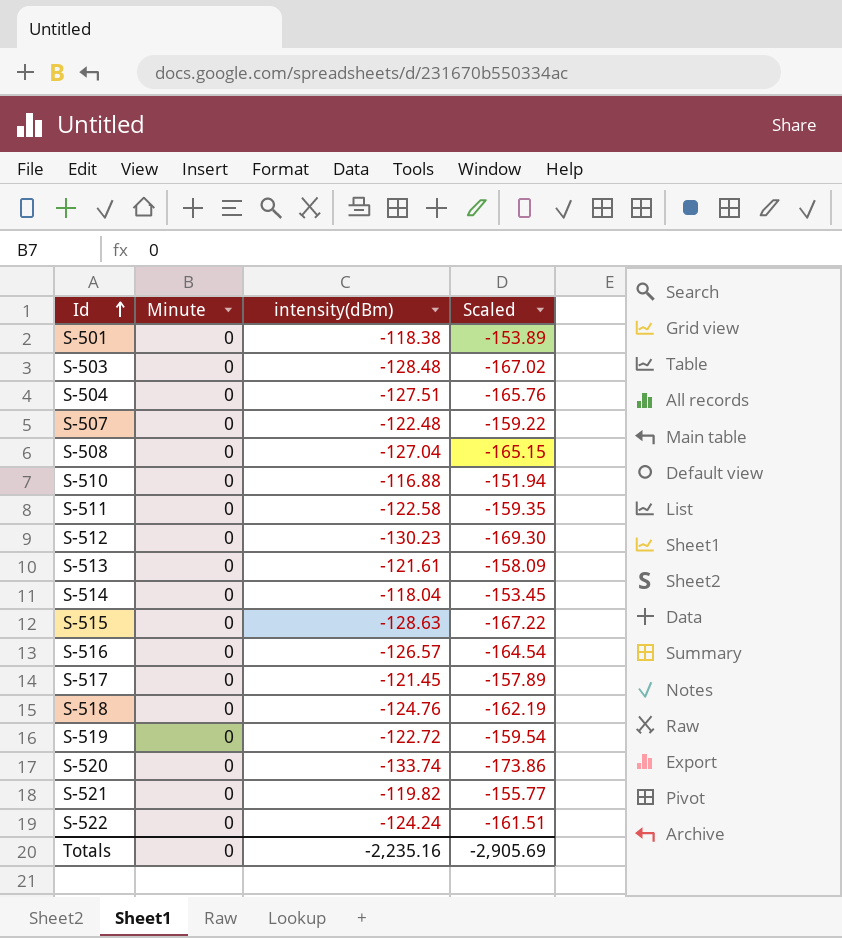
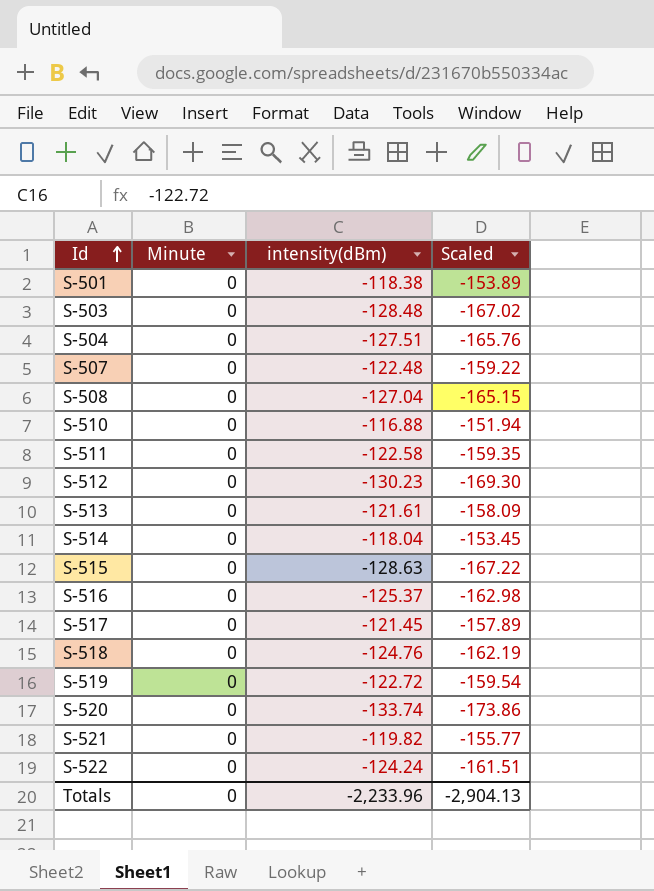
S-516 | intensity(dBm): -126.57 -> -125.37
S-516 | Scaled: -164.54 -> -162.98
Totals | intensity(dBm): -2,235.16 -> -2,233.96
Totals | Scaled: -2,905.69 -> -2,904.13

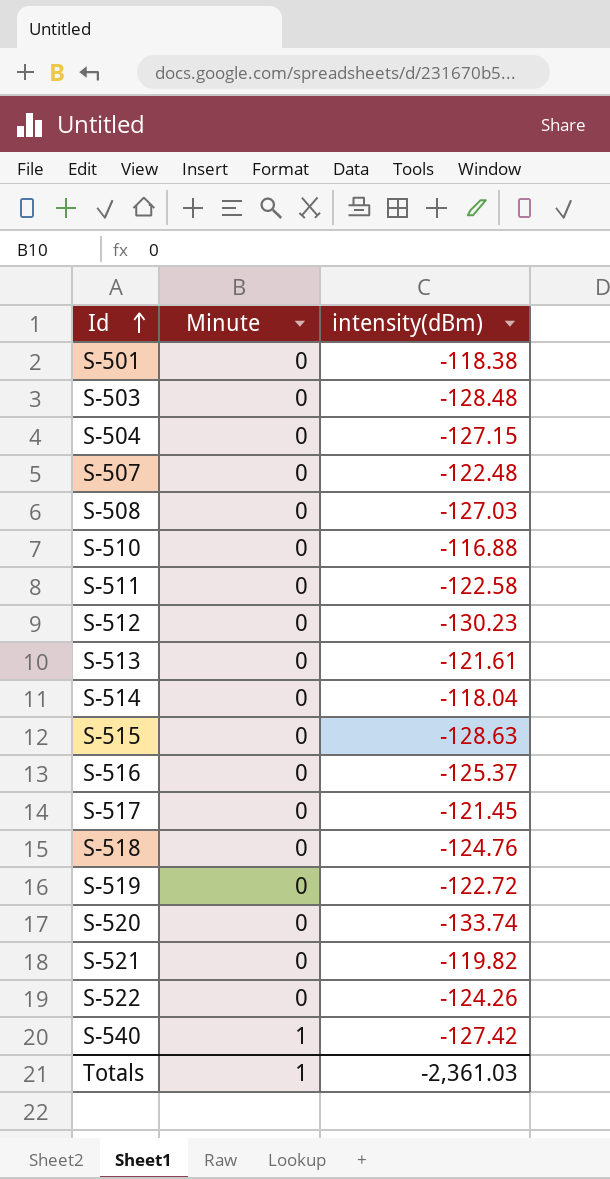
column Scaled | formula: [intensity(dBm)] * 1.3 -> none
S-504 | intensity(dBm): -127.51 -> -127.15
S-508 | intensity(dBm): -127.04 -> -127.03
S-522 | intensity(dBm): -124.24 -> -124.26
row S-540: none -> 1 | -127.42
Totals | Minute: 0 -> 1
Totals | intensity(dBm): -2,233.96 -> -2,361.03

